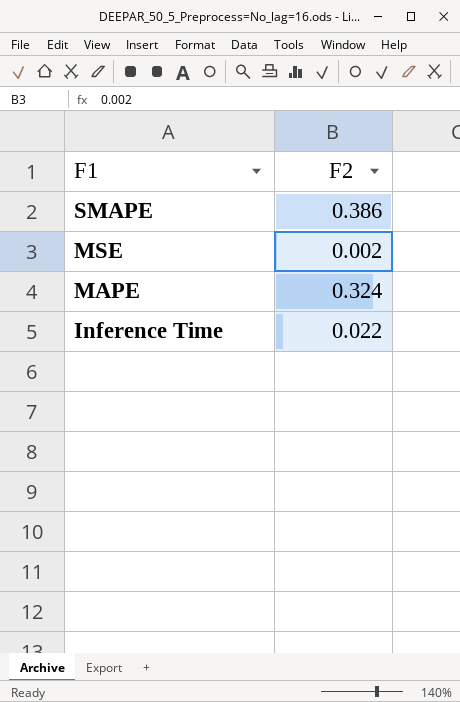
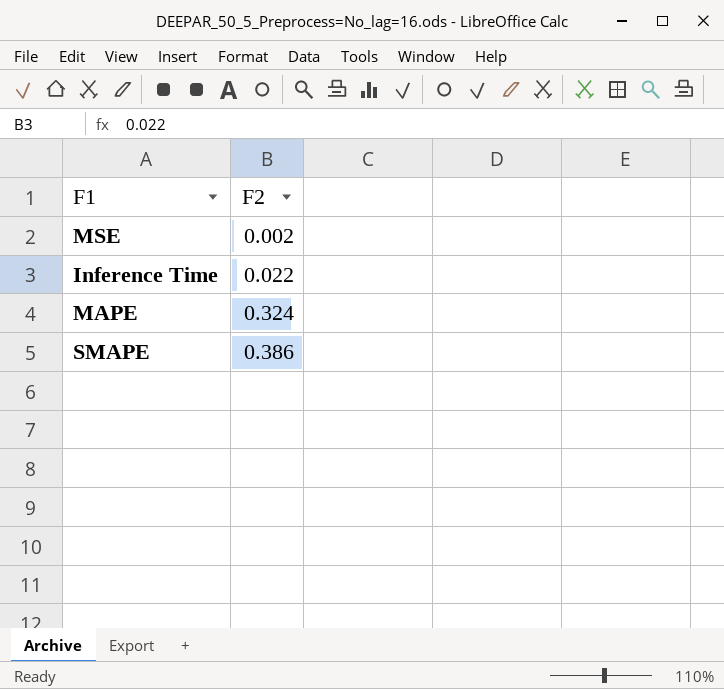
row order: F1 descending -> F2 ascending

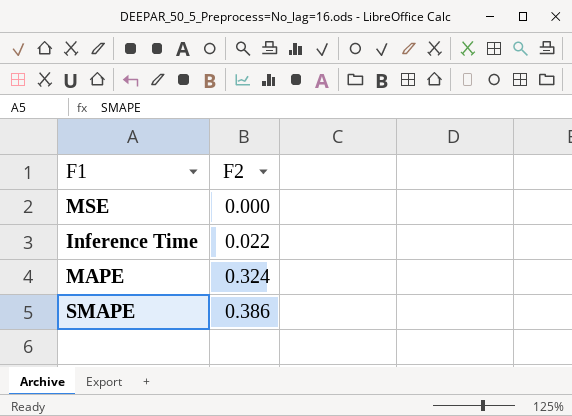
MSE | F2: 0.002 -> 0.000

